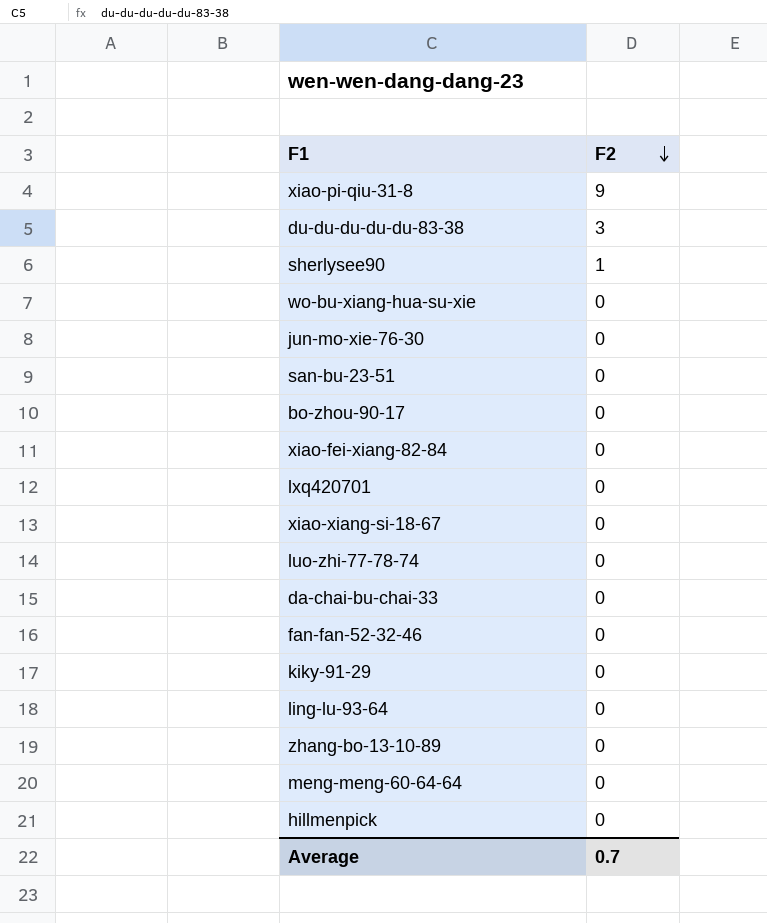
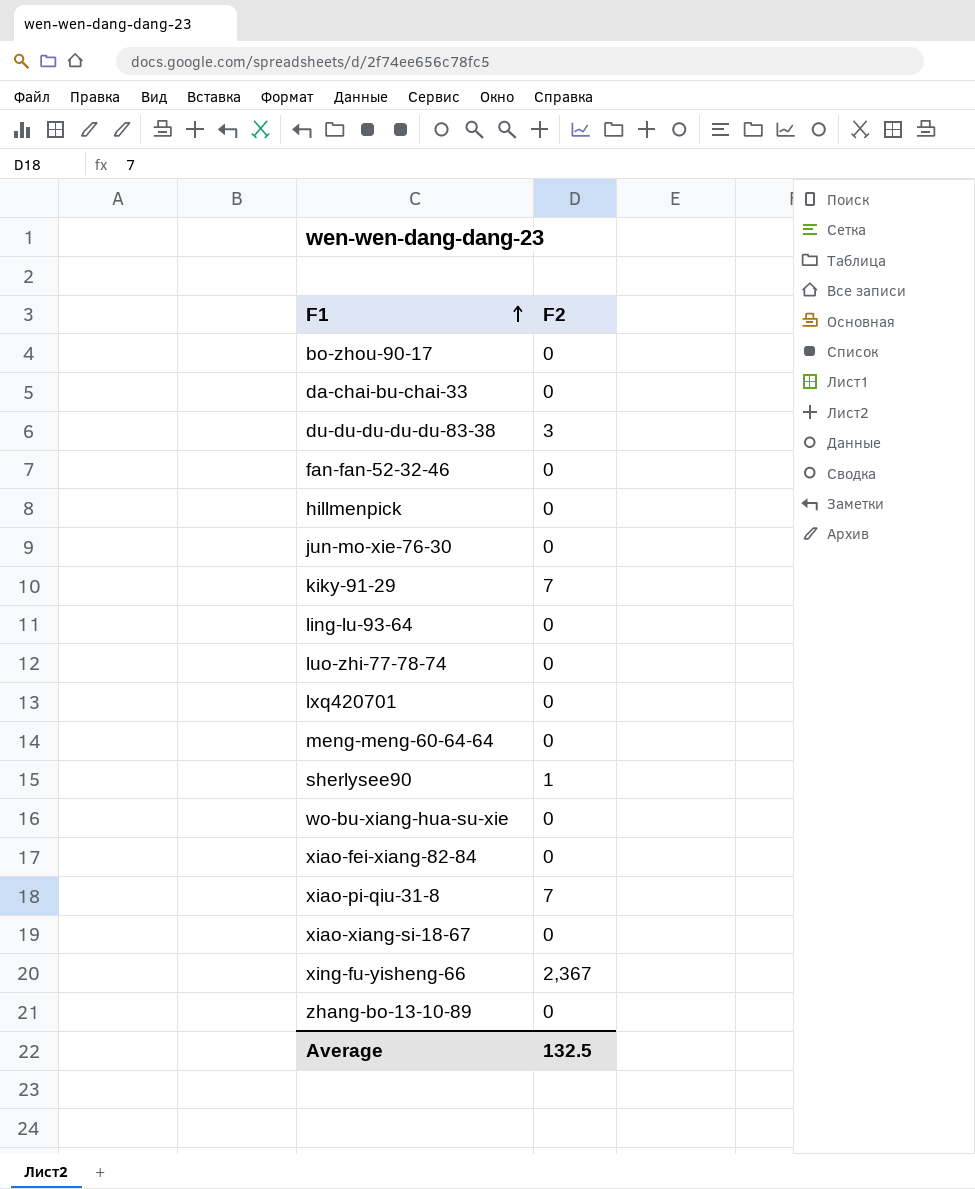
row order: F2 descending -> F1 ascending
row san-bu-23-51: 0 -> none
kiky-91-29 | F2: 0 -> 7
xiao-pi-qiu-31-8 | F2: 9 -> 7
row xing-fu-yisheng-66: none -> 2,367
Average | F2: 0.7 -> 132.5

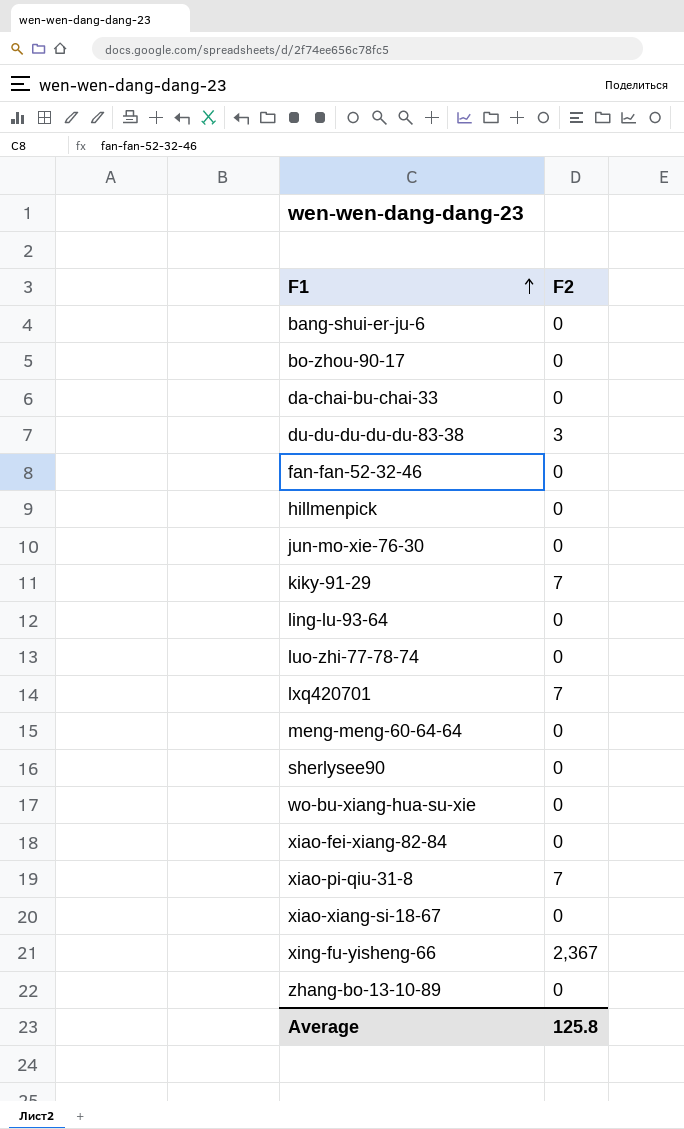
row bang-shui-er-ju-6: none -> 0
lxq420701 | F2: 0 -> 7
sherlysee90 | F2: 1 -> 0
Average | F2: 132.5 -> 125.8

